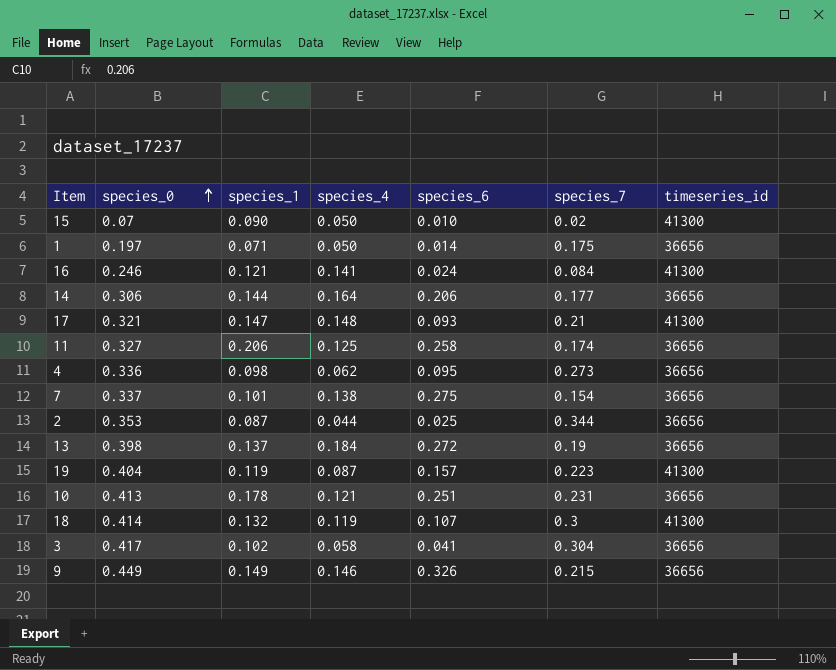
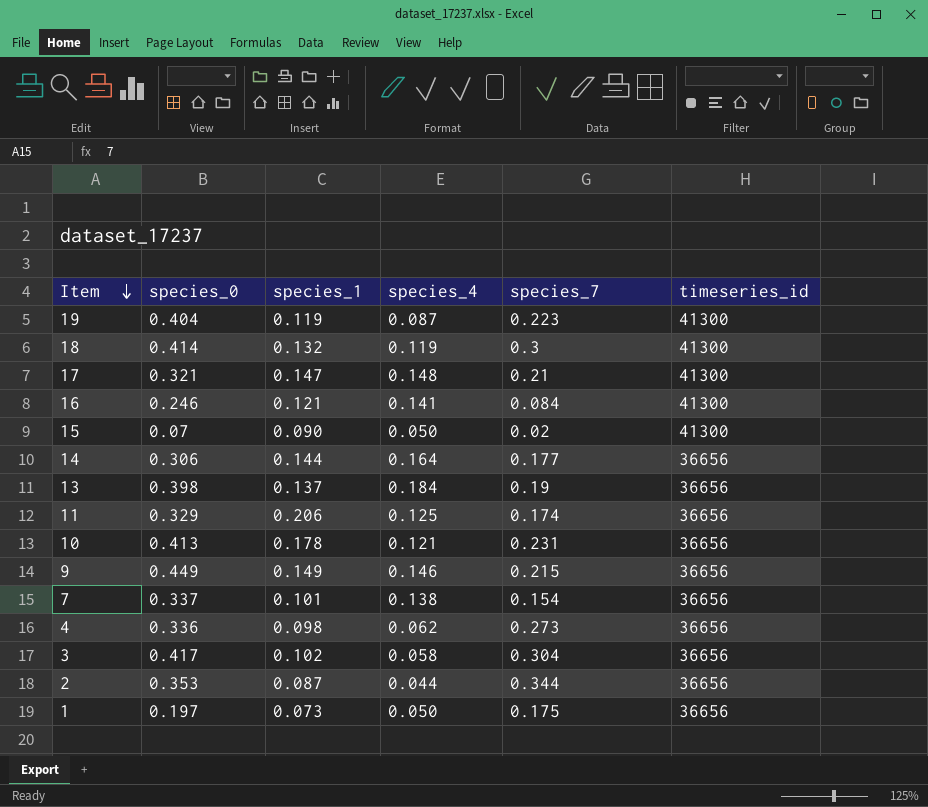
row order: species_0 ascending -> Item descending
column species_6 | position: 5 -> none
11 | species_0: 0.327 -> 0.329
1 | species_1: 0.071 -> 0.073

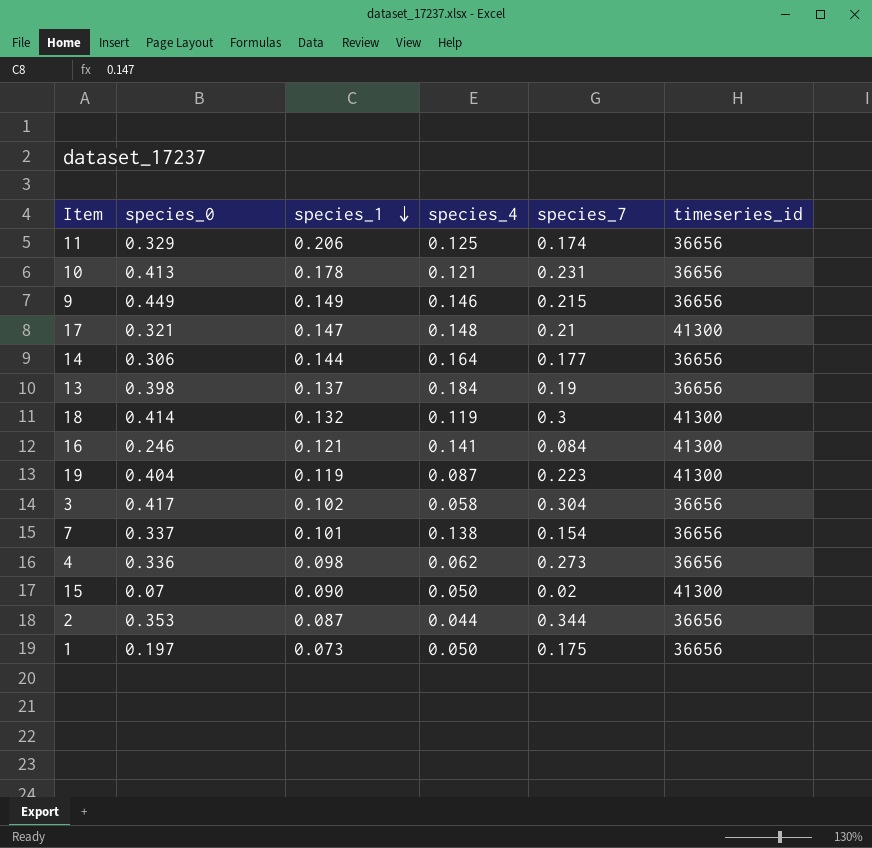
row order: Item descending -> species_1 descending

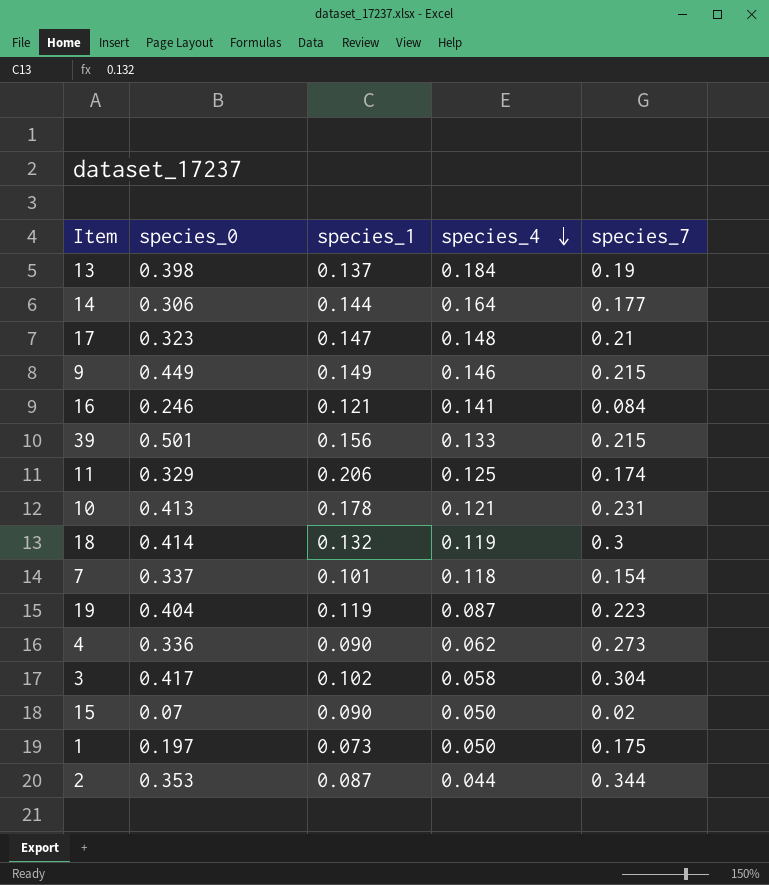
row order: species_1 descending -> species_4 descending
column timeseries_id | position: 6 -> none
17 | species_0: 0.321 -> 0.323
row 39: none -> 0.501 | 0.156 | 0.133 | 0.215
7 | species_4: 0.138 -> 0.118
4 | species_1: 0.098 -> 0.090

